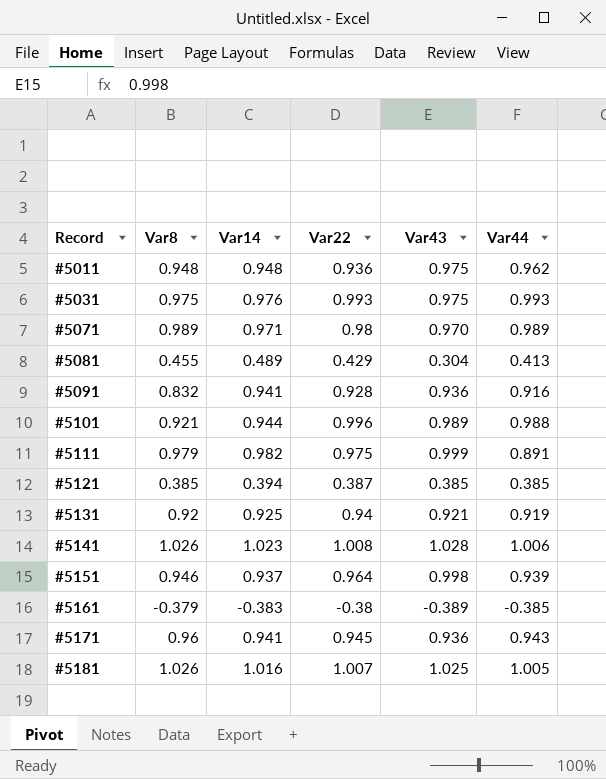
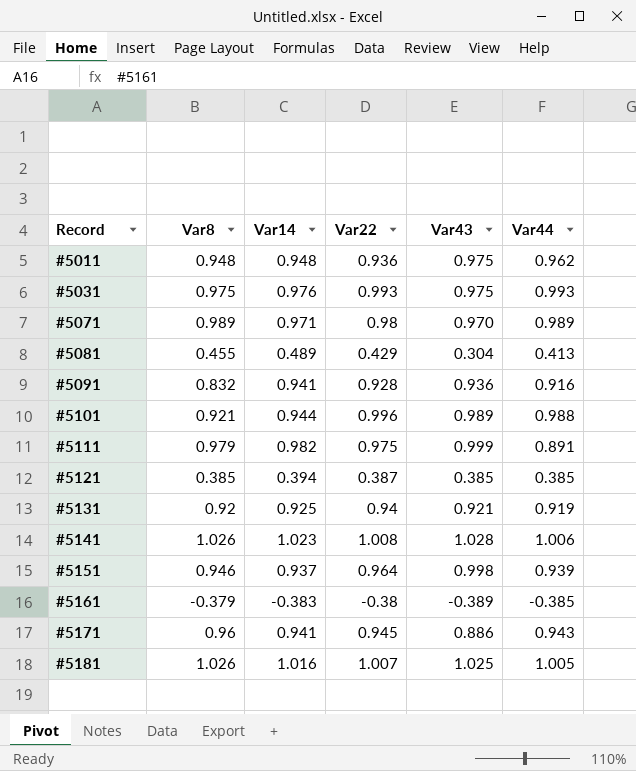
#5171 | Var43: 0.936 -> 0.886

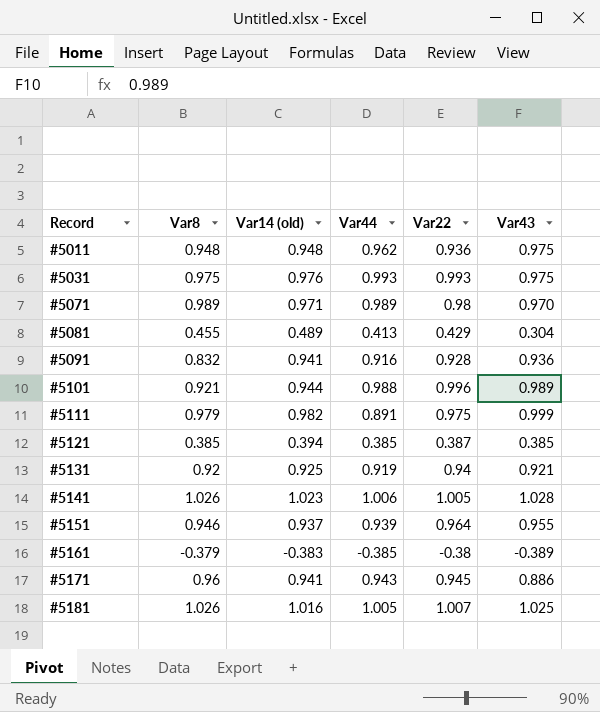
column name: Var14 -> Var14 (old)
column Var44 | position: 6 -> 4
#5141 | Var22: 1.008 -> 1.005
#5151 | Var43: 0.998 -> 0.955

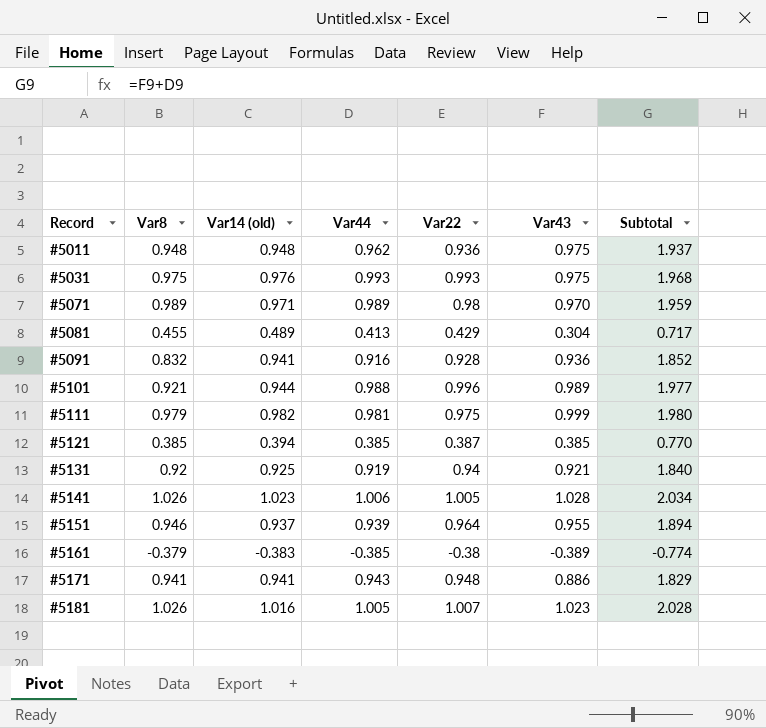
column Subtotal | formula: none -> [Var44] + [Var43]
#5111 | Var44: 0.891 -> 0.981
#5171 | Var8: 0.96 -> 0.941
#5171 | Var22: 0.945 -> 0.948
#5181 | Var43: 1.025 -> 1.023

